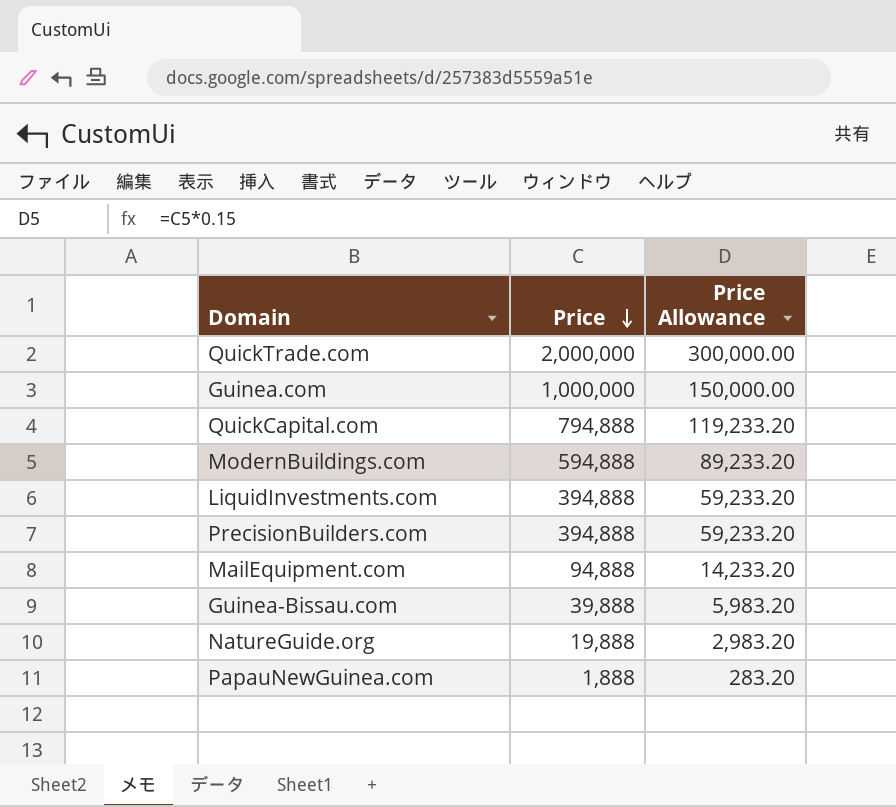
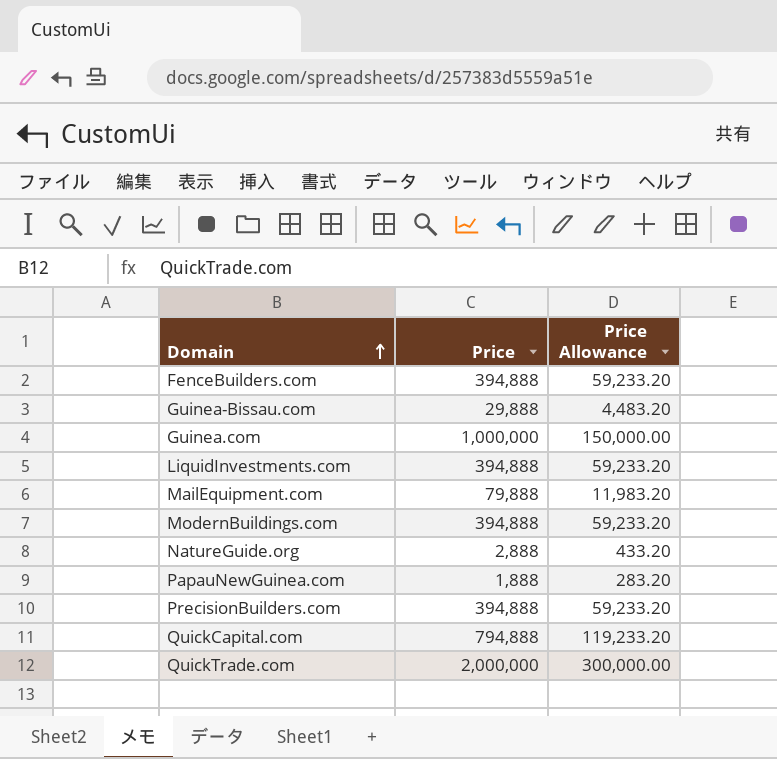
row order: Price descending -> Domain ascending
row FenceBuilders.com: none -> 394,888 | 59,233.20
Guinea-Bissau.com | Price: 39,888 -> 29,888
Guinea-Bissau.com | Price Allowance: 5,983.20 -> 4,483.20
MailEquipment.com | Price: 94,888 -> 79,888
MailEquipment.com | Price Allowance: 14,233.20 -> 11,983.20
ModernBuildings.com | Price: 594,888 -> 394,888
ModernBuildings.com | Price Allowance: 89,233.20 -> 59,233.20
NatureGuide.org | Price: 19,888 -> 2,888
NatureGuide.org | Price Allowance: 2,983.20 -> 433.20

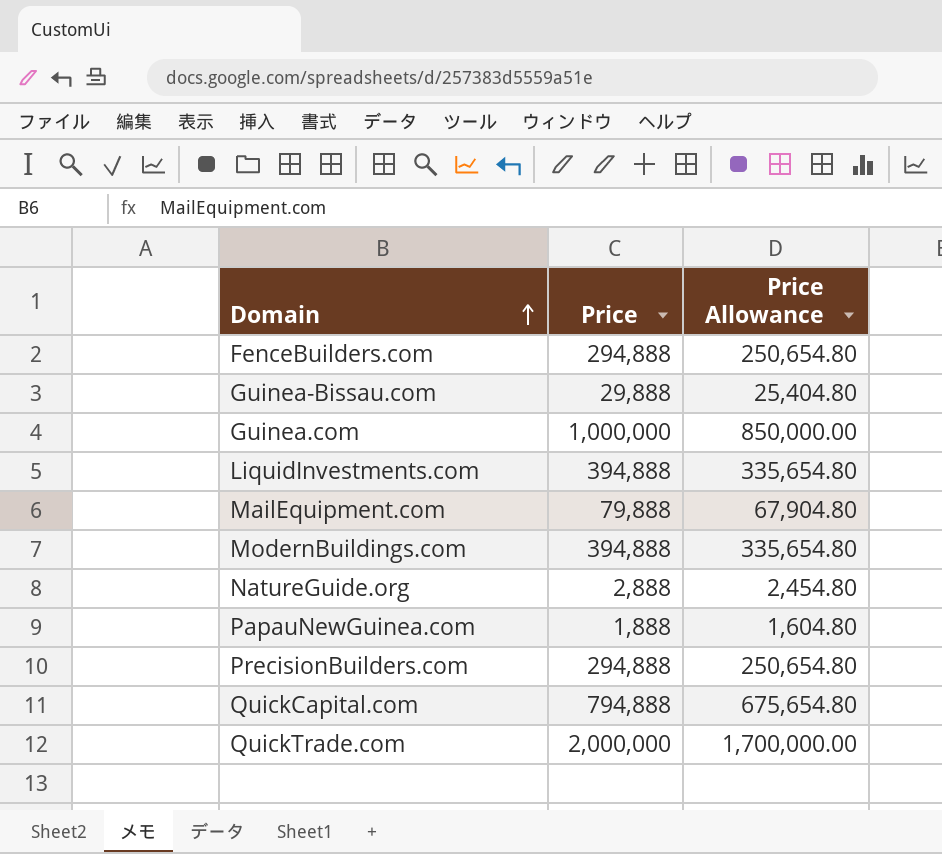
column Price Allowance | formula: [Price] * 0.15 -> [Price] * 0.85
FenceBuilders.com | Price: 394,888 -> 294,888
PrecisionBuilders.com | Price: 394,888 -> 294,888

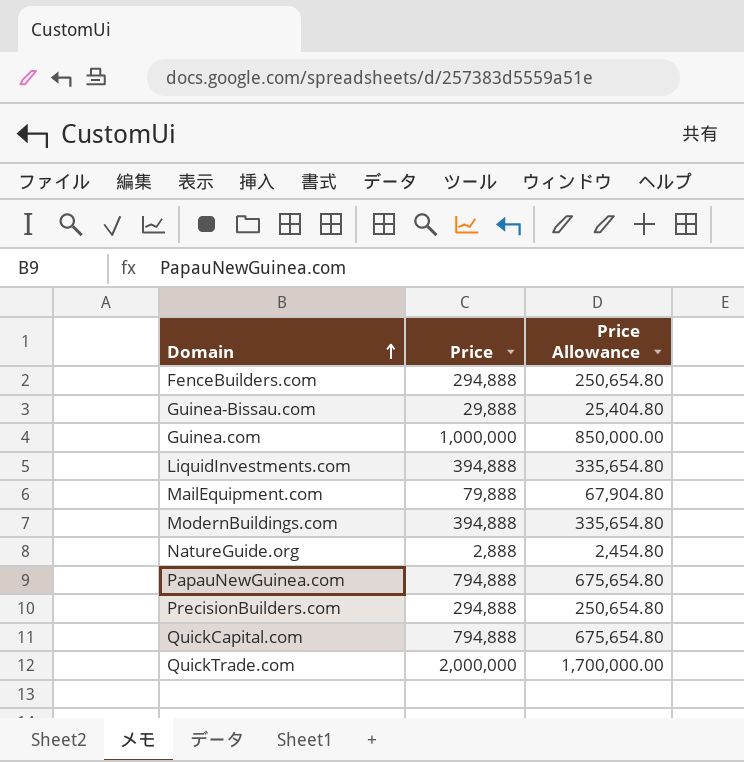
PapauNewGuinea.com | Price: 1,888 -> 794,888
PapauNewGuinea.com | Price Allowance: 1,604.80 -> 675,654.80

